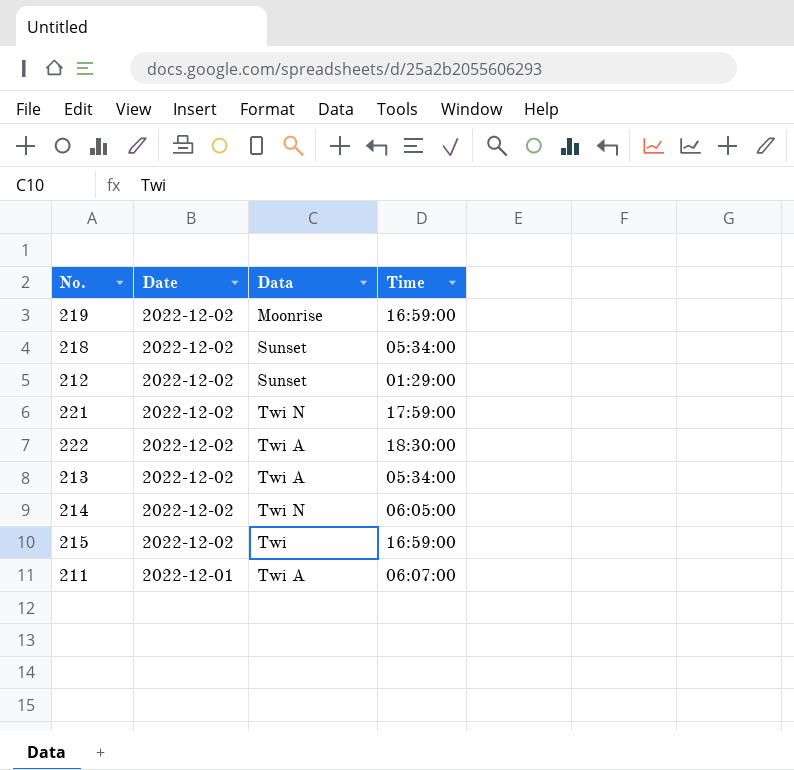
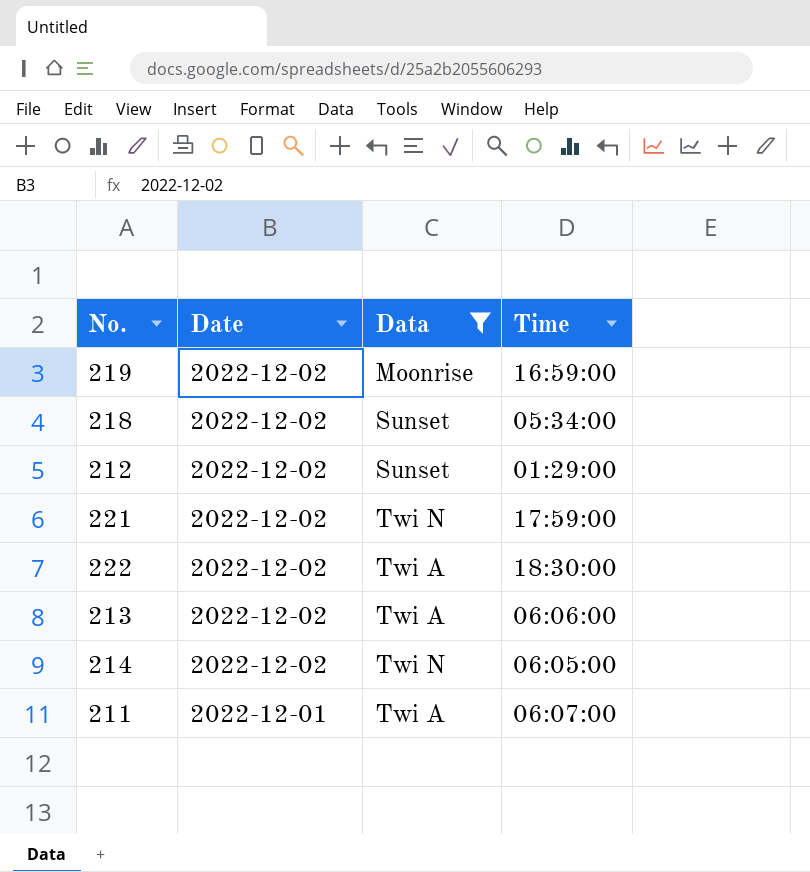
filter: none -> Data != Twi
213 | Time: 05:34:00 -> 06:06:00

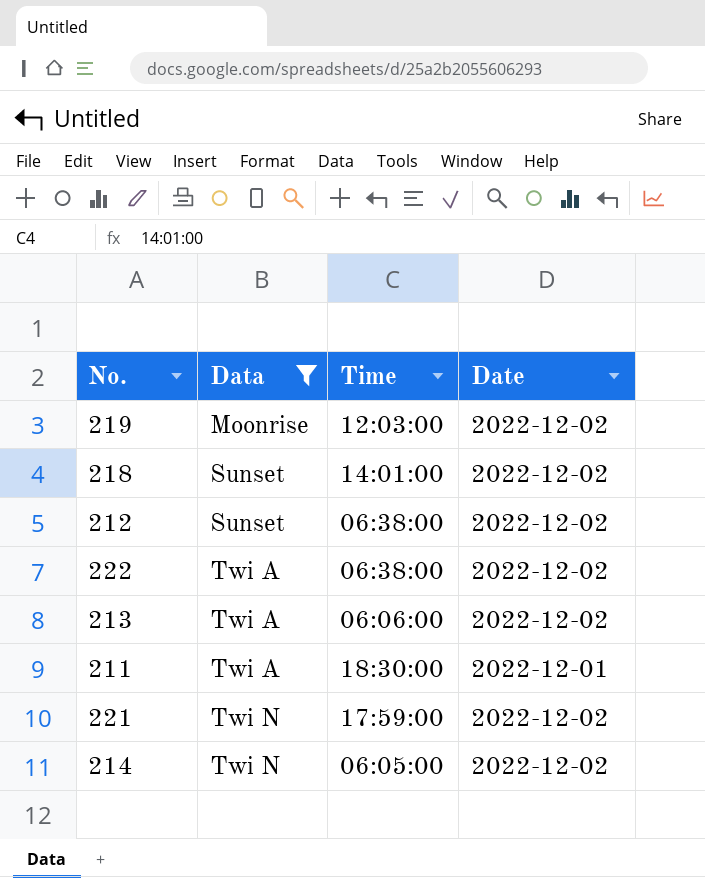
row order: Date descending -> Data ascending
column Date | position: 2 -> 4
219 | Time: 16:59:00 -> 12:03:00
218 | Time: 05:34:00 -> 14:01:00
212 | Time: 01:29:00 -> 06:38:00
222 | Time: 18:30:00 -> 06:38:00
211 | Time: 06:07:00 -> 18:30:00

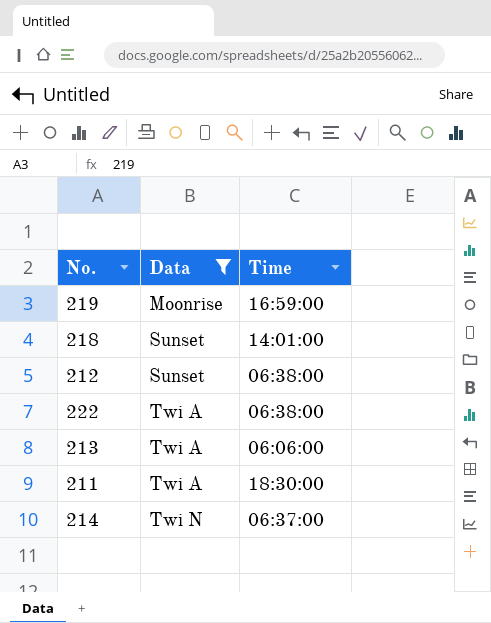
column Date | position: 4 -> none
row 221: Twi N | 17:59:00 | 2022-12-02 -> none
219 | Time: 12:03:00 -> 16:59:00
214 | Time: 06:05:00 -> 06:37:00

